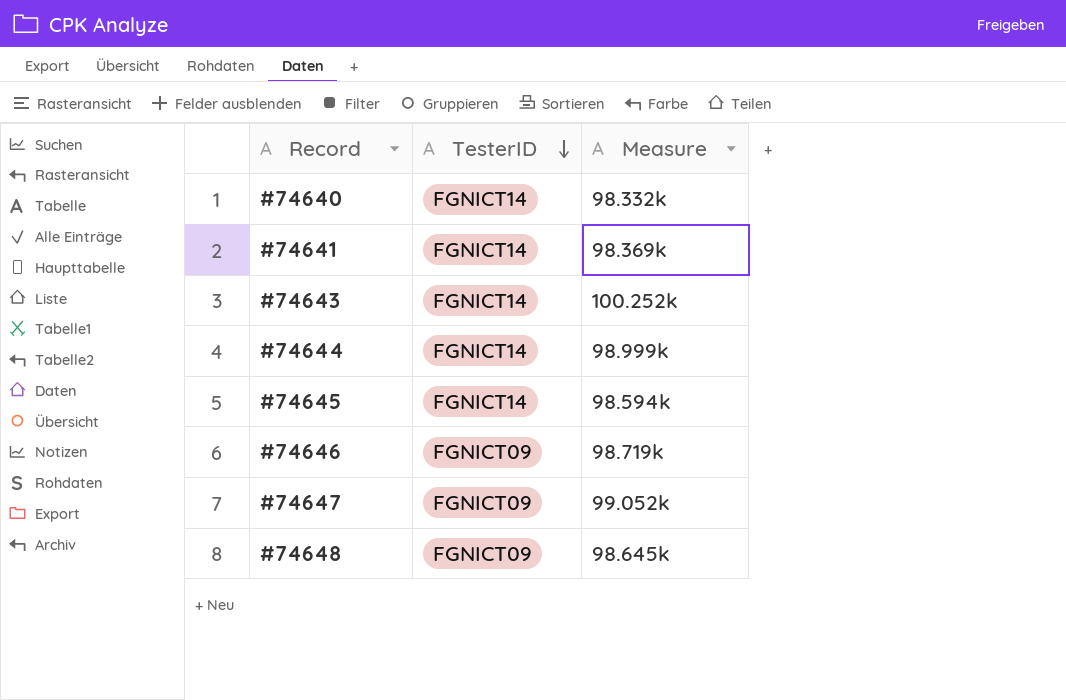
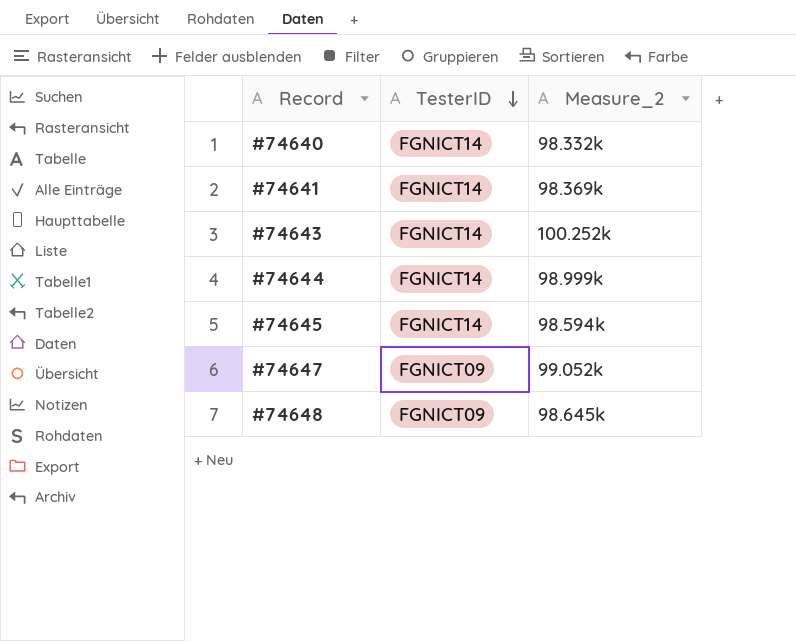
column name: Measure -> Measure_2
row #74646: FGNICT09 | 98.719k -> none

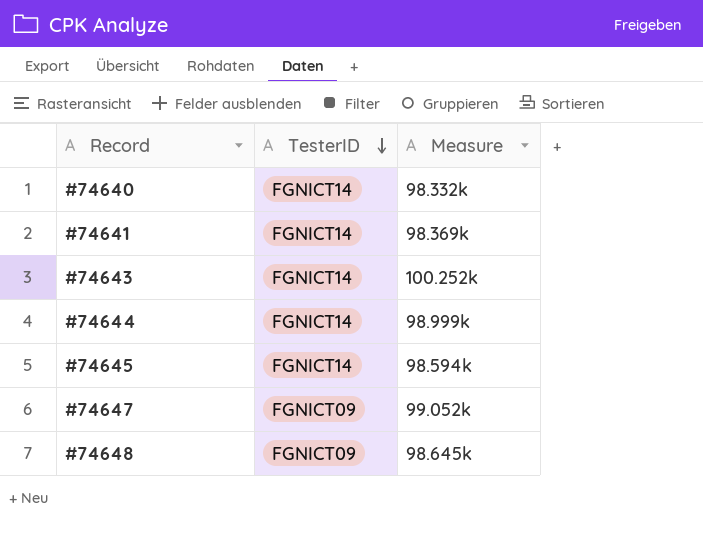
column name: Measure_2 -> Measure

